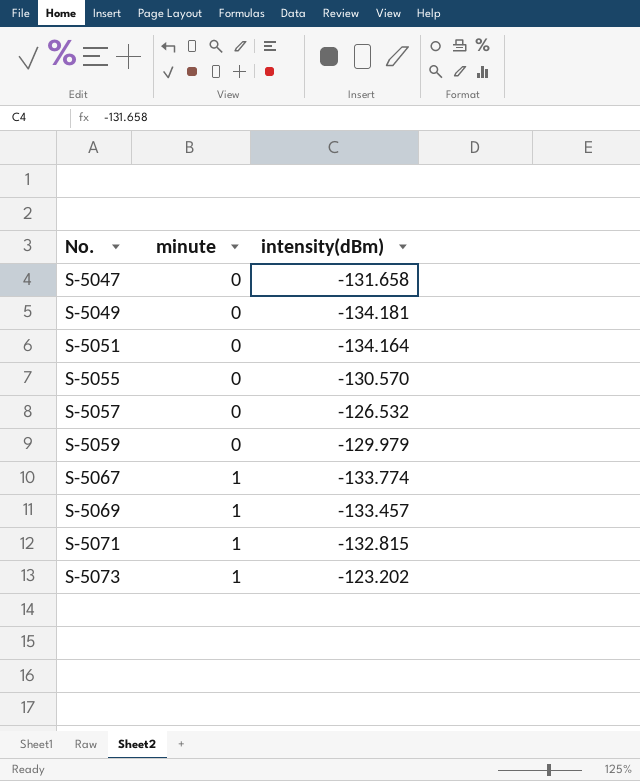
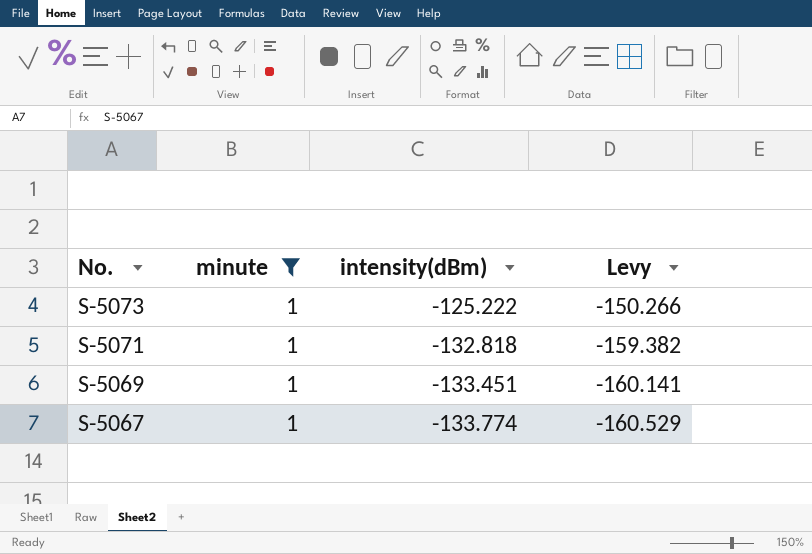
filter: none -> minute = 1
row order: No. ascending -> No. descending
column Levy | formula: none -> [intensity(dBm)] * 1.2
S-5073 | intensity(dBm): -123.202 -> -125.222
S-5071 | intensity(dBm): -132.815 -> -132.818
S-5069 | intensity(dBm): -133.457 -> -133.451

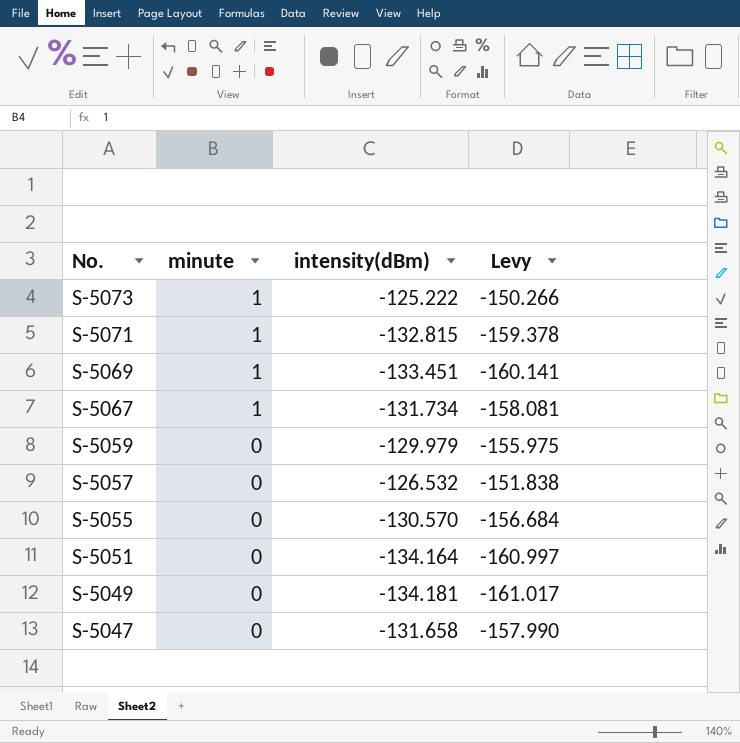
filter: minute = 1 -> none
S-5071 | intensity(dBm): -132.818 -> -132.815
S-5071 | Levy: -159.382 -> -159.378
S-5067 | intensity(dBm): -133.774 -> -131.734
S-5067 | Levy: -160.529 -> -158.081

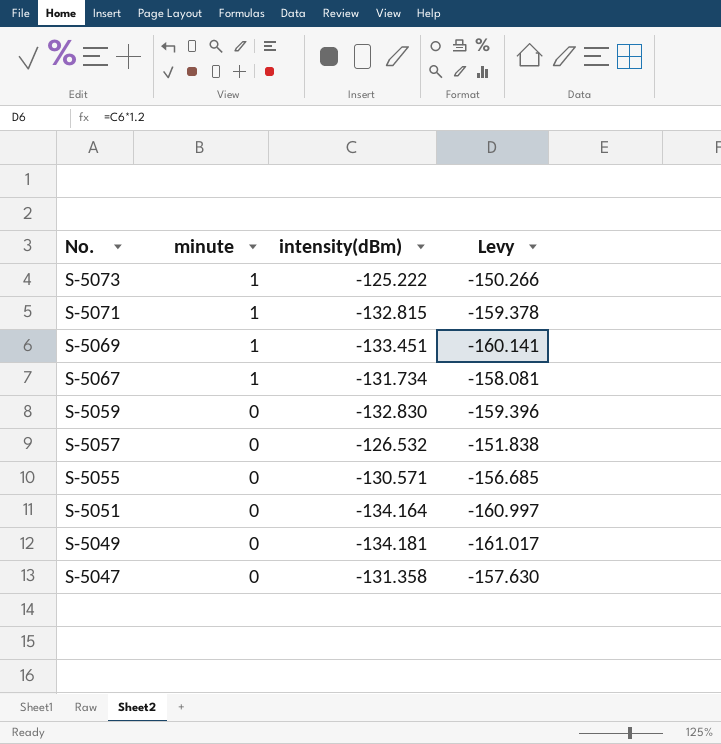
S-5059 | intensity(dBm): -129.979 -> -132.830
S-5059 | Levy: -155.975 -> -159.396
S-5055 | intensity(dBm): -130.570 -> -130.571
S-5055 | Levy: -156.684 -> -156.685
S-5047 | intensity(dBm): -131.658 -> -131.358
S-5047 | Levy: -157.990 -> -157.630

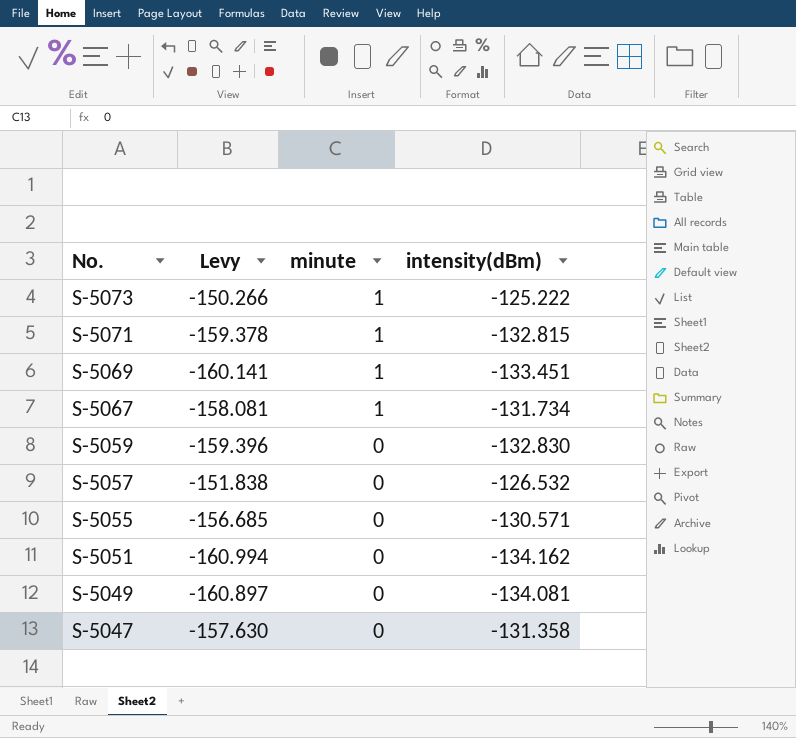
column Levy | position: 4 -> 2
S-5051 | Levy: -160.997 -> -160.994
S-5051 | intensity(dBm): -134.164 -> -134.162
S-5049 | Levy: -161.017 -> -160.897
S-5049 | intensity(dBm): -134.181 -> -134.081

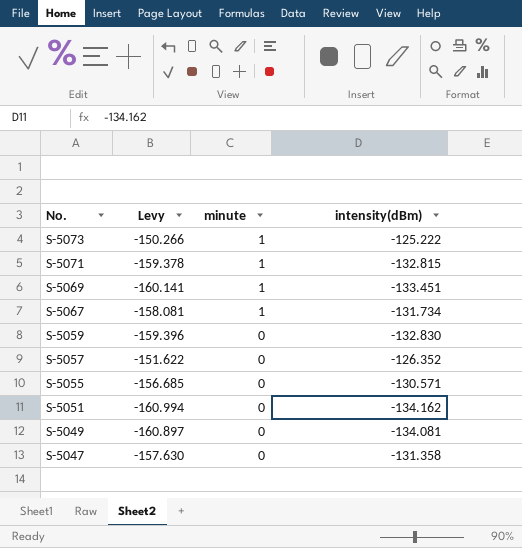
S-5057 | Levy: -151.838 -> -151.622
S-5057 | intensity(dBm): -126.532 -> -126.352

